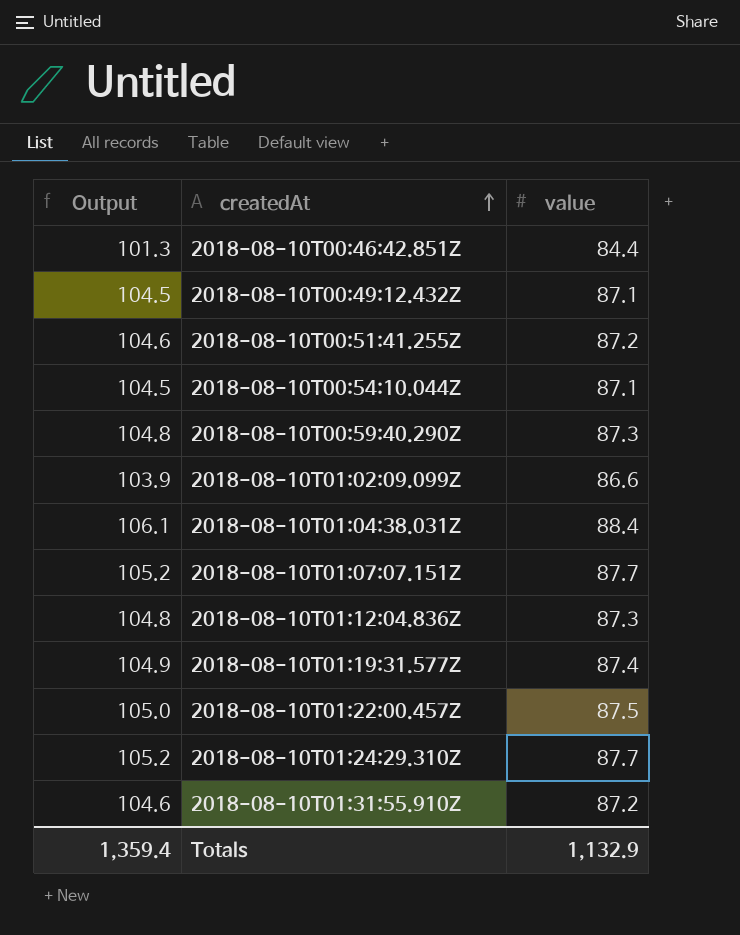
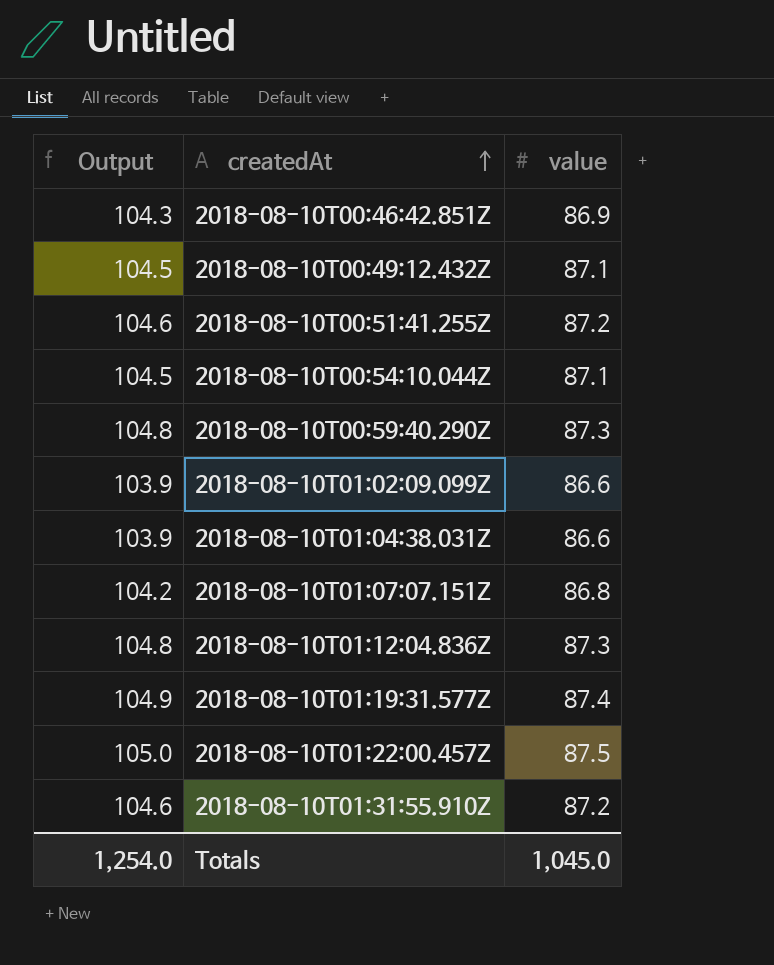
row 2018-08-10T01:24:29.310Z: 105.2 | 87.7 -> none
2018-08-10T00:46:42.851Z | Output: 101.3 -> 104.3
2018-08-10T00:46:42.851Z | value: 84.4 -> 86.9
2018-08-10T01:04:38.031Z | Output: 106.1 -> 103.9
2018-08-10T01:04:38.031Z | value: 88.4 -> 86.6
2018-08-10T01:07:07.151Z | Output: 105.2 -> 104.2
2018-08-10T01:07:07.151Z | value: 87.7 -> 86.8
Totals | Output: 1,359.4 -> 1,254.0
Totals | value: 1,132.9 -> 1,045.0

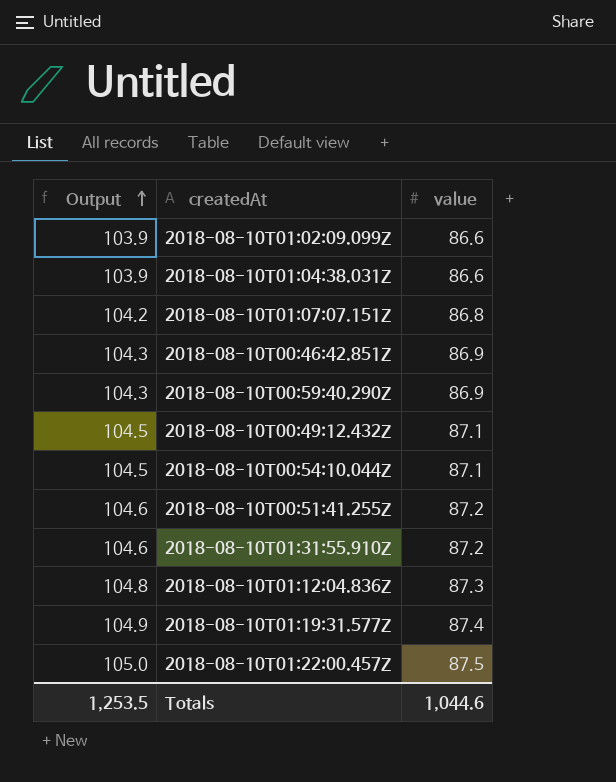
row order: createdAt ascending -> Output ascending
2018-08-10T00:59:40.290Z | Output: 104.8 -> 104.3
2018-08-10T00:59:40.290Z | value: 87.3 -> 86.9
Totals | Output: 1,254.0 -> 1,253.5
Totals | value: 1,045.0 -> 1,044.6

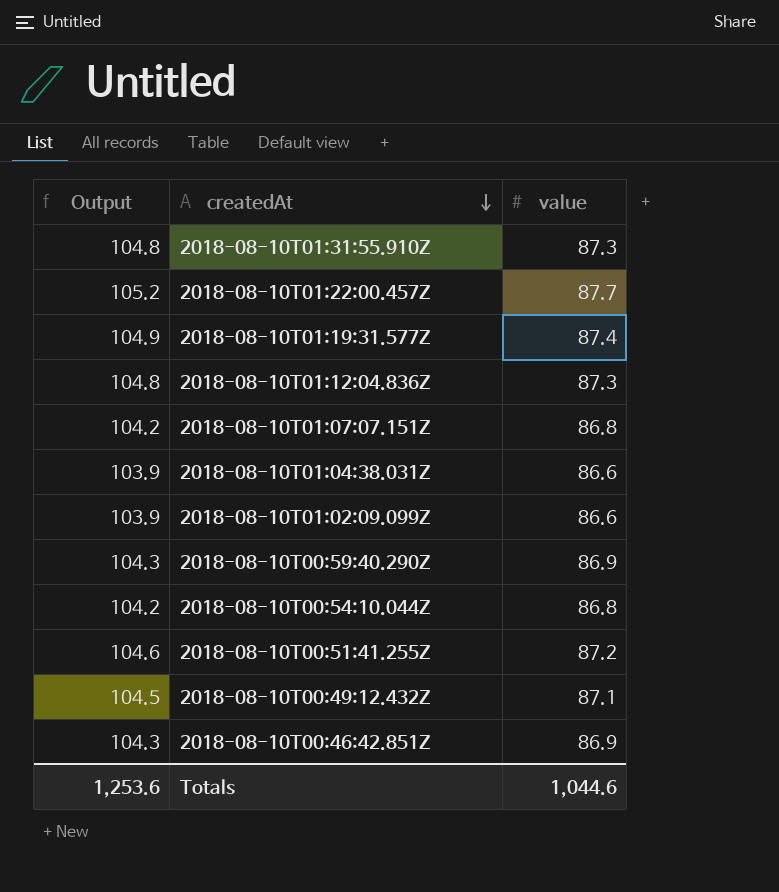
row order: Output ascending -> createdAt descending
2018-08-10T01:31:55.910Z | Output: 104.6 -> 104.8
2018-08-10T01:31:55.910Z | value: 87.2 -> 87.3
2018-08-10T01:22:00.457Z | Output: 105.0 -> 105.2
2018-08-10T01:22:00.457Z | value: 87.5 -> 87.7
2018-08-10T00:54:10.044Z | Output: 104.5 -> 104.2
2018-08-10T00:54:10.044Z | value: 87.1 -> 86.8
Totals | Output: 1,253.5 -> 1,253.6

